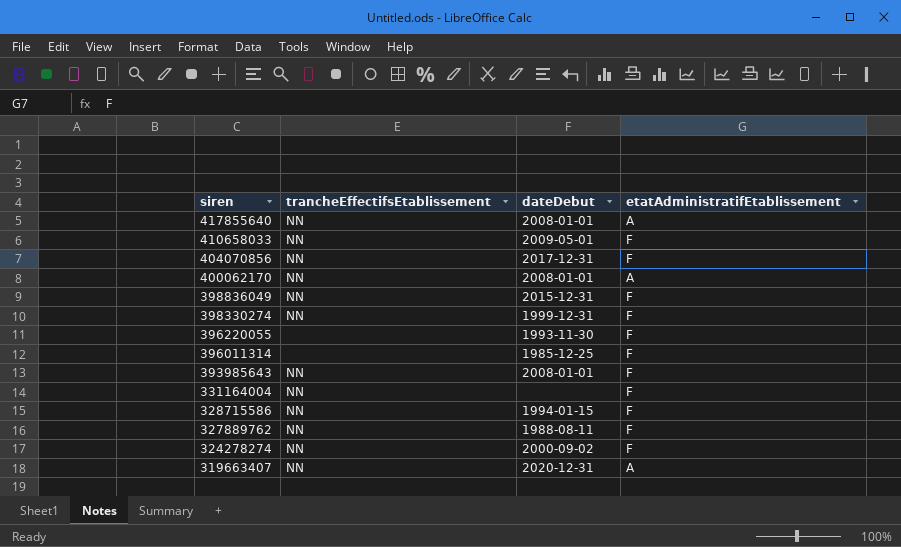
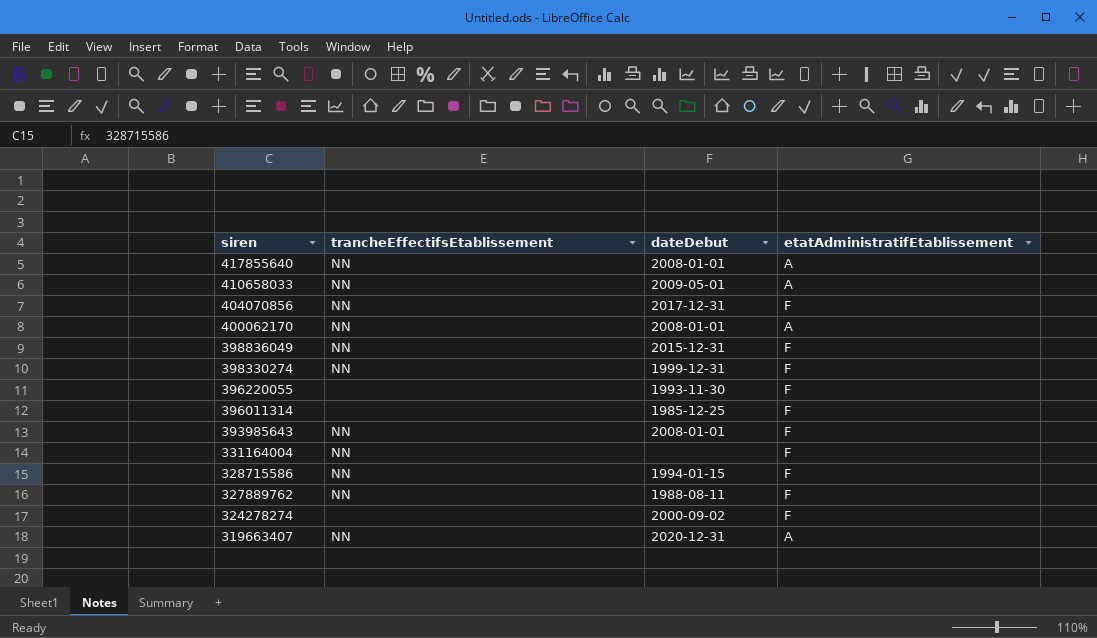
410658033 | etatAdministratifEtablissement: F -> A
324278274 | trancheEffectifsEtablissement: NN -> none

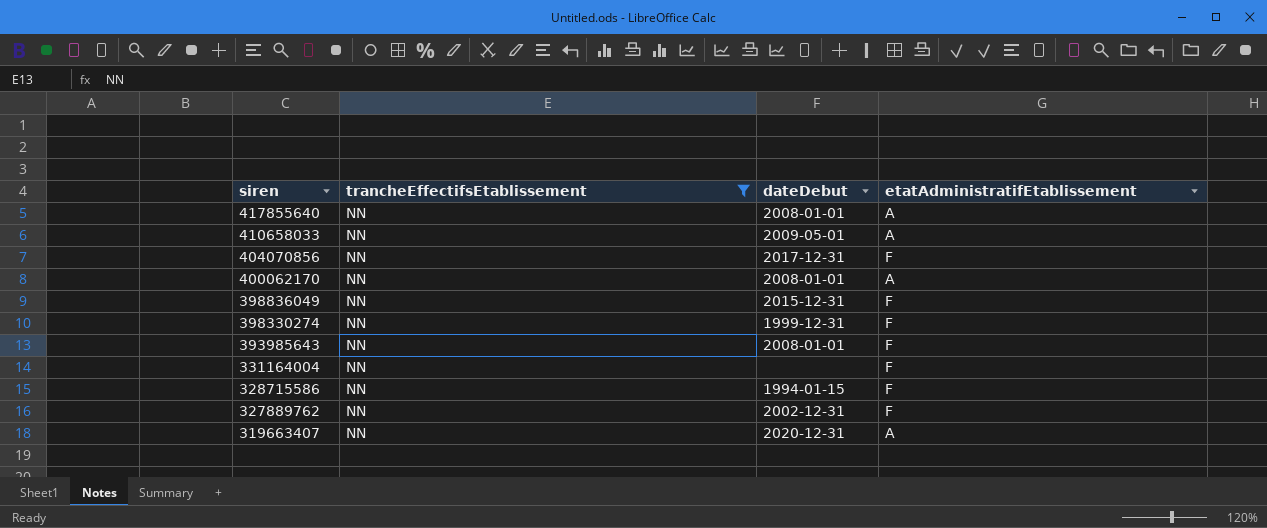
filter: none -> trancheEffectifsEtablissement = NN
327889762 | dateDebut: 1988-08-11 -> 2002-12-31

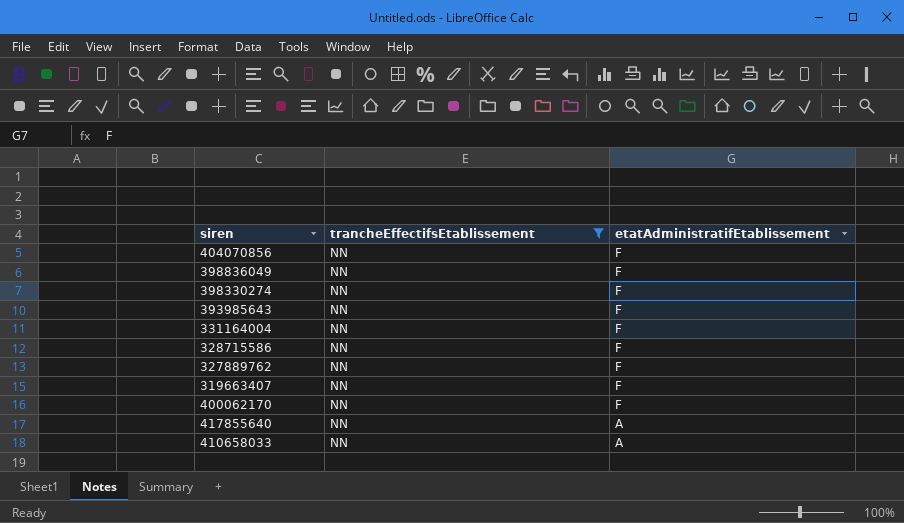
row order: siren descending -> etatAdministratifEtablissement descending
column dateDebut | position: 3 -> none
319663407 | etatAdministratifEtablissement: A -> F
400062170 | etatAdministratifEtablissement: A -> F

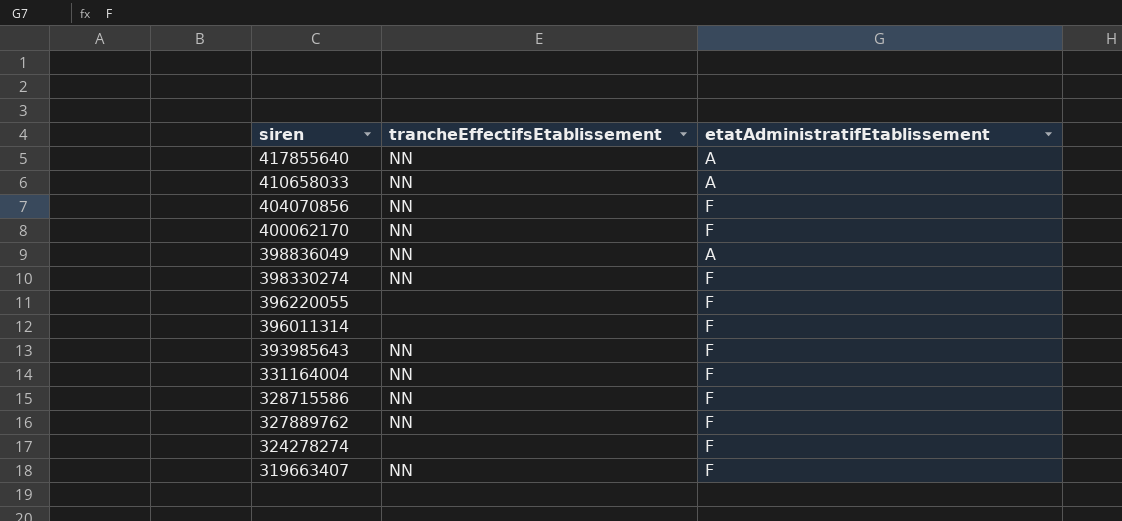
filter: trancheEffectifsEtablissement = NN -> none
row order: etatAdministratifEtablissement descending -> siren descending
398836049 | etatAdministratifEtablissement: F -> A

